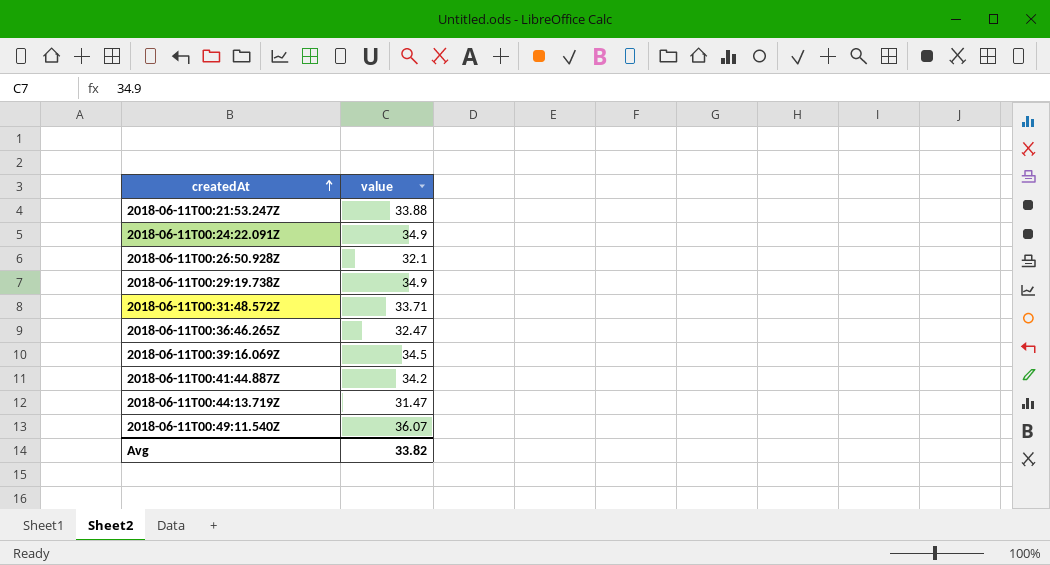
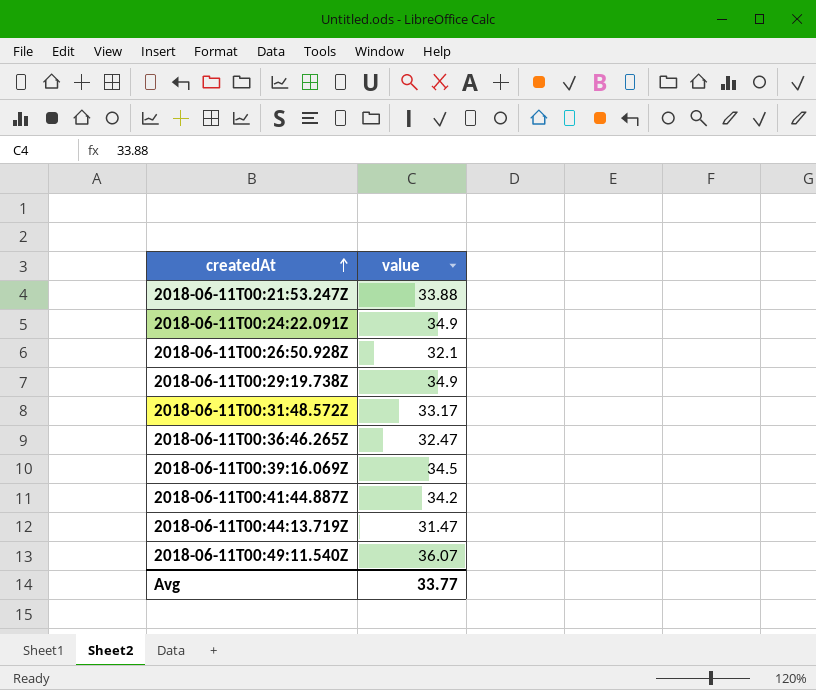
2018-06-11T00:31:48.572Z | value: 33.71 -> 33.17
Avg | value: 33.82 -> 33.77

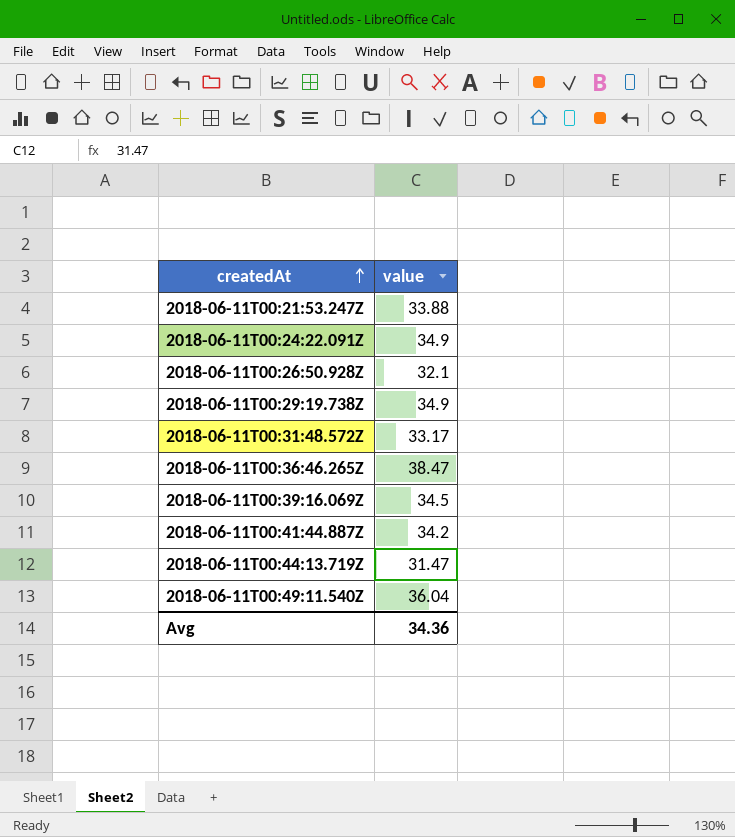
2018-06-11T00:36:46.265Z | value: 32.47 -> 38.47
2018-06-11T00:49:11.540Z | value: 36.07 -> 36.04
Avg | value: 33.77 -> 34.36

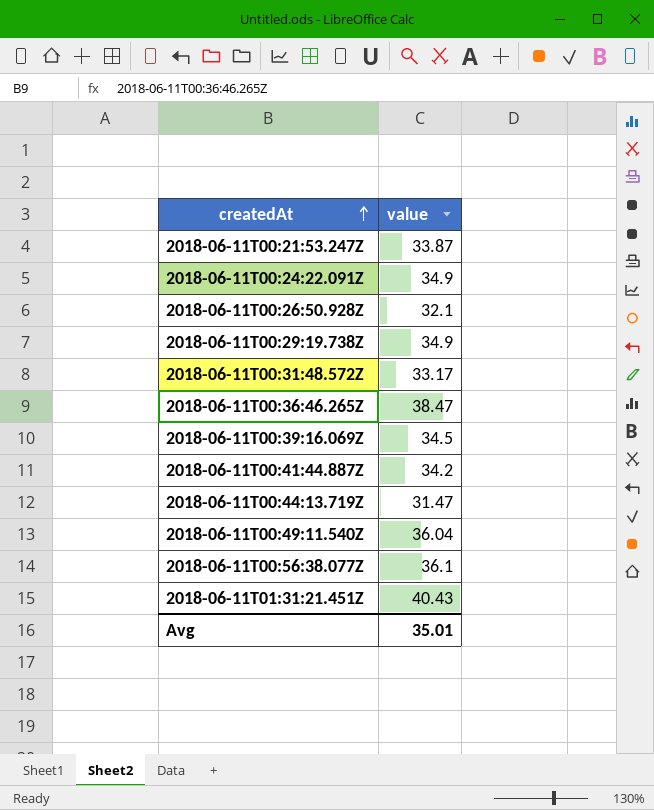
2018-06-11T00:21:53.247Z | value: 33.88 -> 33.87
row 2018-06-11T00:56:38.077Z: none -> 36.1
row 2018-06-11T01:31:21.451Z: none -> 40.43
Avg | value: 34.36 -> 35.01

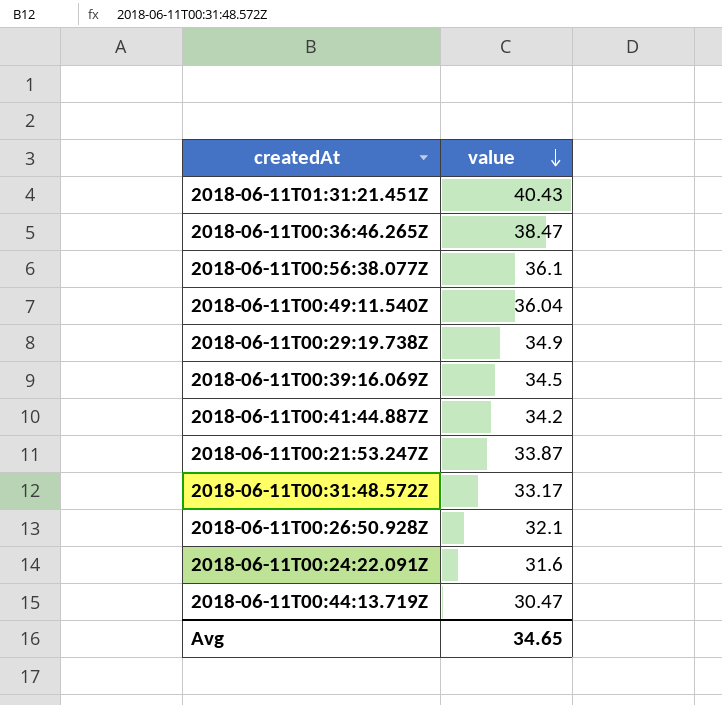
row order: createdAt ascending -> value descending
2018-06-11T00:24:22.091Z | value: 34.9 -> 31.6
2018-06-11T00:44:13.719Z | value: 31.47 -> 30.47
Avg | value: 35.01 -> 34.65

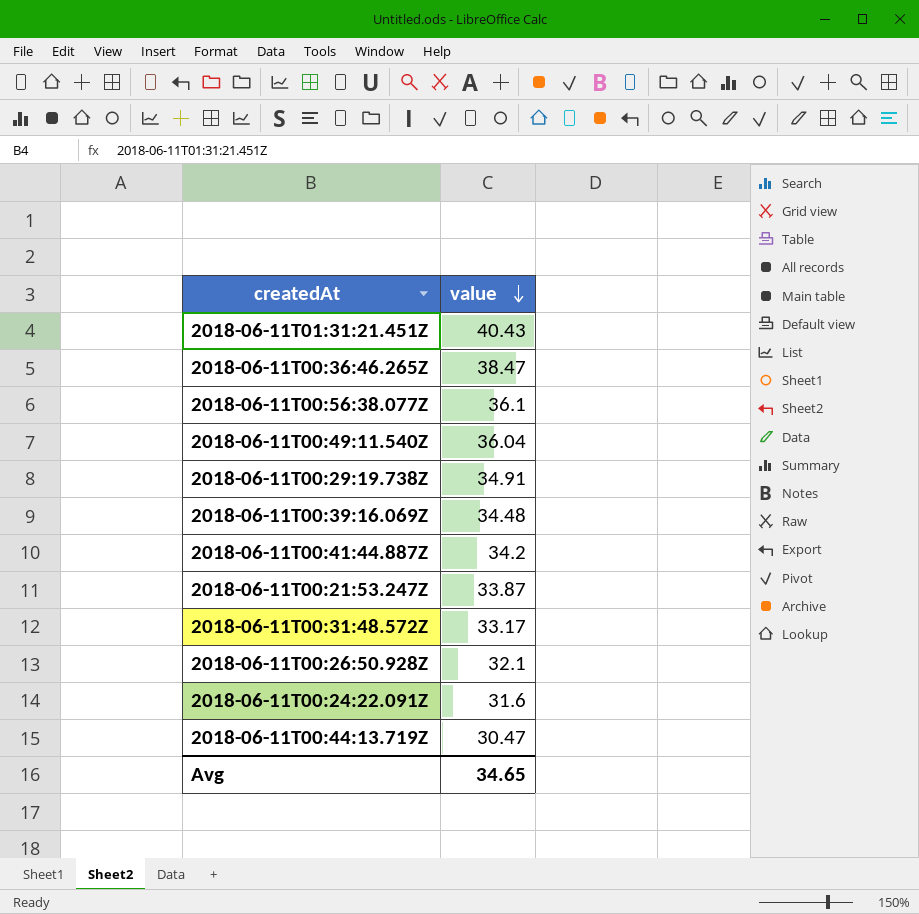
2018-06-11T00:29:19.738Z | value: 34.9 -> 34.91
2018-06-11T00:39:16.069Z | value: 34.5 -> 34.48

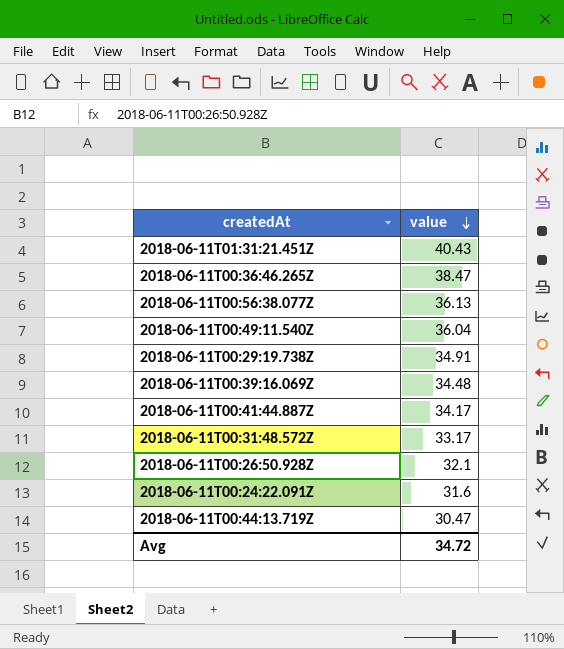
row 2018-06-11T00:21:53.247Z: 33.87 -> none
2018-06-11T00:56:38.077Z | value: 36.1 -> 36.13
2018-06-11T00:41:44.887Z | value: 34.2 -> 34.17
Avg | value: 34.65 -> 34.72

